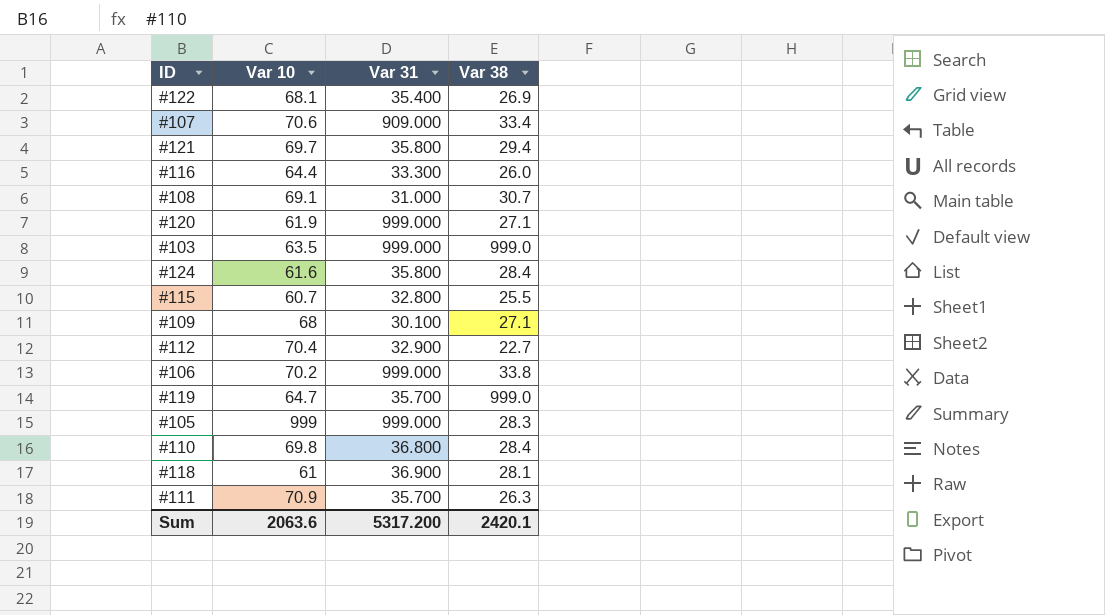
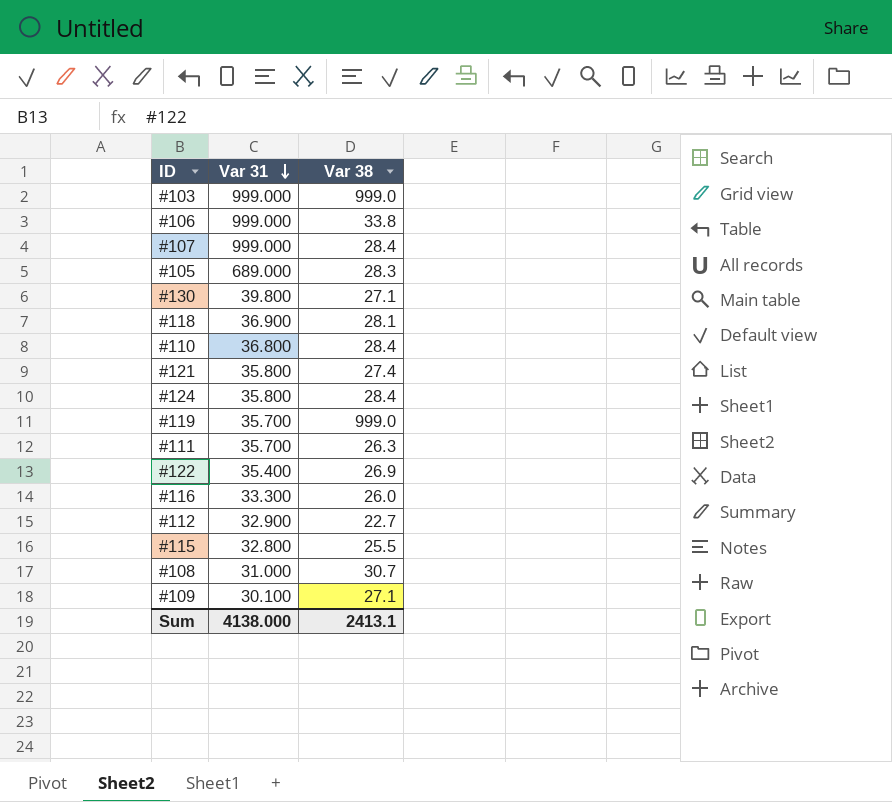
row order: none -> Var 31 descending
column Var 10 | position: 2 -> none
row #120: 61.9 | 999.000 | 27.1 -> none
#107 | Var 31: 909.000 -> 999.000
#107 | Var 38: 33.4 -> 28.4
#105 | Var 31: 999.000 -> 689.000
row #130: none -> 39.800 | 27.1
#121 | Var 38: 29.4 -> 27.4
Sum | Var 31: 5317.200 -> 4138.000
Sum | Var 38: 2420.1 -> 2413.1

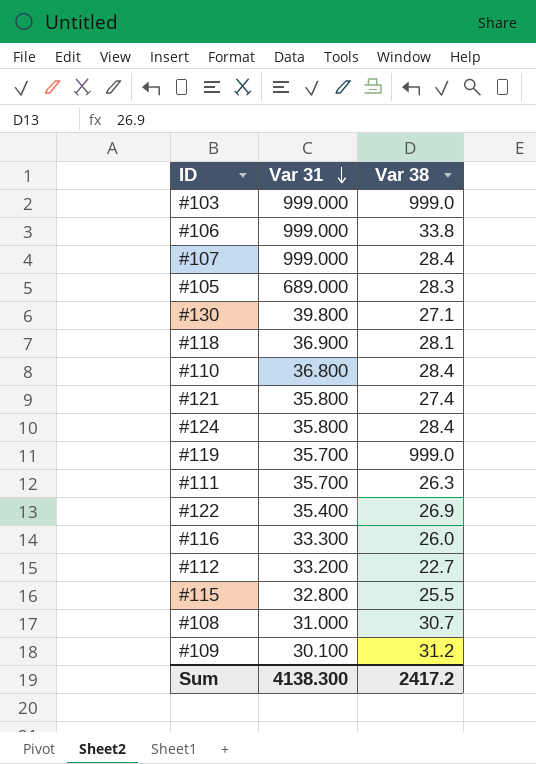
#112 | Var 31: 32.900 -> 33.200
#109 | Var 38: 27.1 -> 31.2
Sum | Var 31: 4138.000 -> 4138.300
Sum | Var 38: 2413.1 -> 2417.2

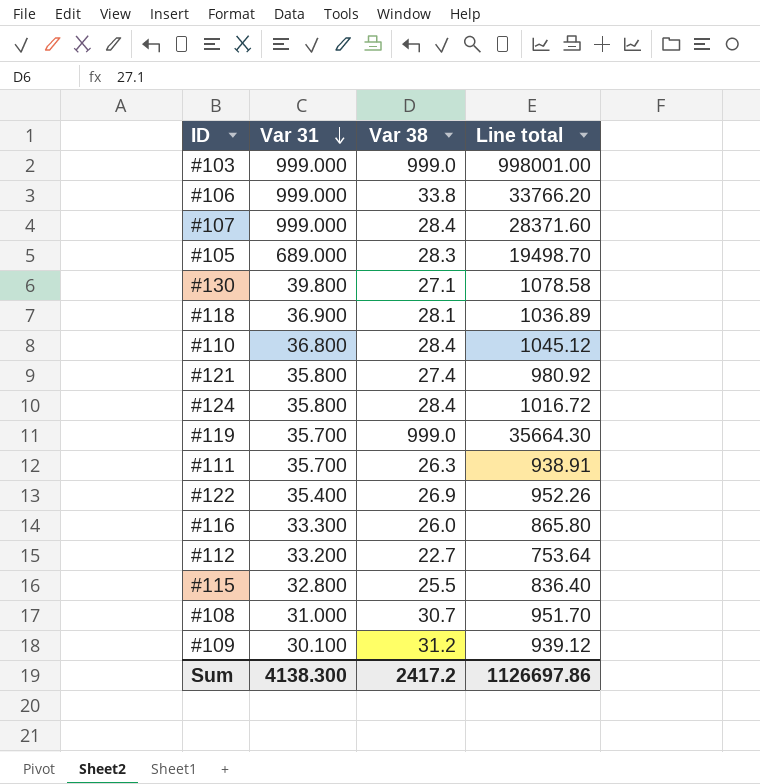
column Line total | formula: none -> [Var 31] * [Var 38]

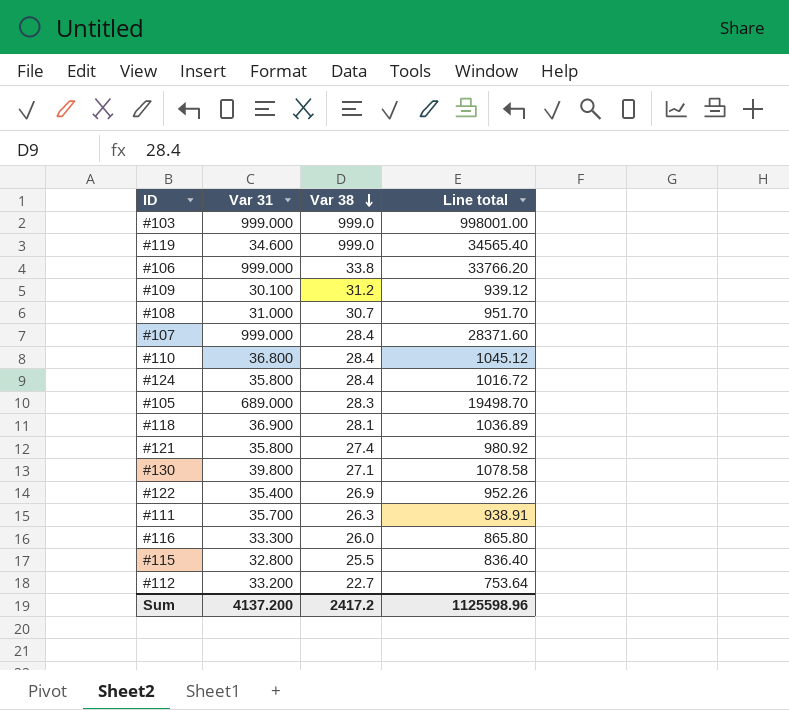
row order: Var 31 descending -> Var 38 descending
#119 | Var 31: 35.700 -> 34.600
#119 | Line total: 35664.30 -> 34565.40
Sum | Var 31: 4138.300 -> 4137.200
Sum | Line total: 1126697.86 -> 1125598.96

